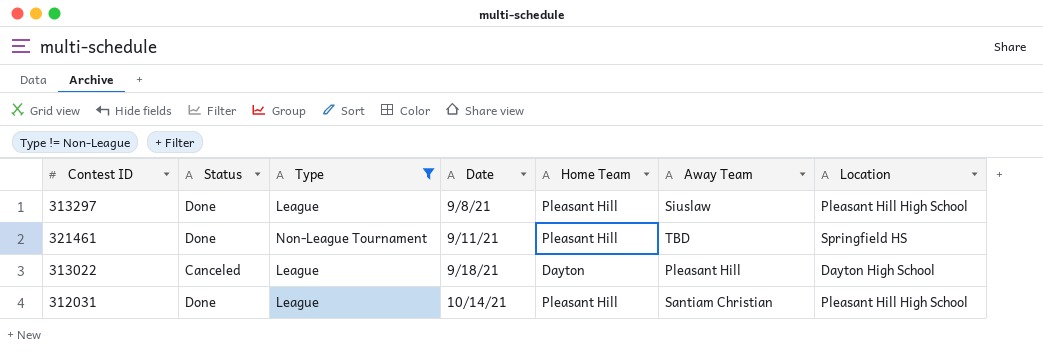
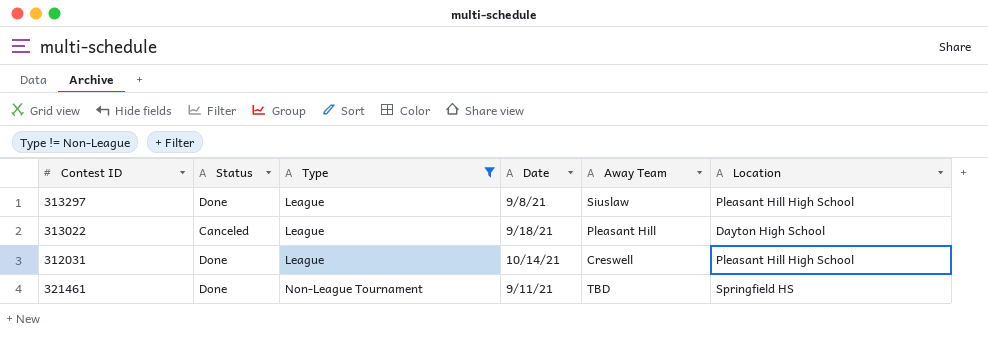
row order: Date ascending -> Type ascending
column Home Team | position: 5 -> none
312031 | Away Team: Santiam Christian -> Creswell

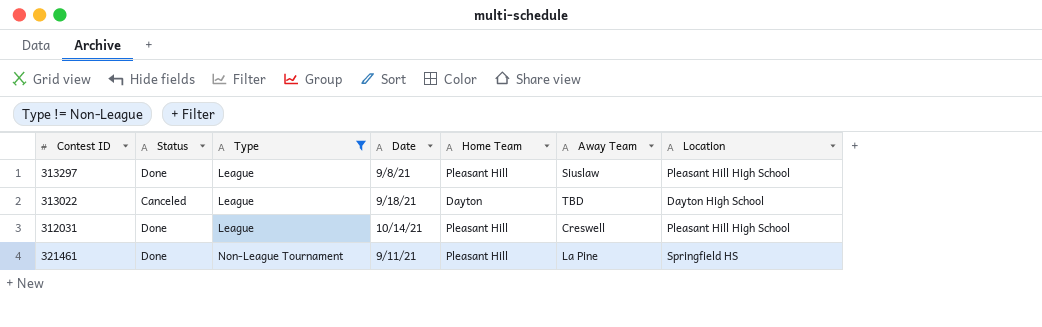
column Home Team | position: none -> 5
313022 | Away Team: Pleasant Hill -> TBD
321461 | Away Team: TBD -> La Pine

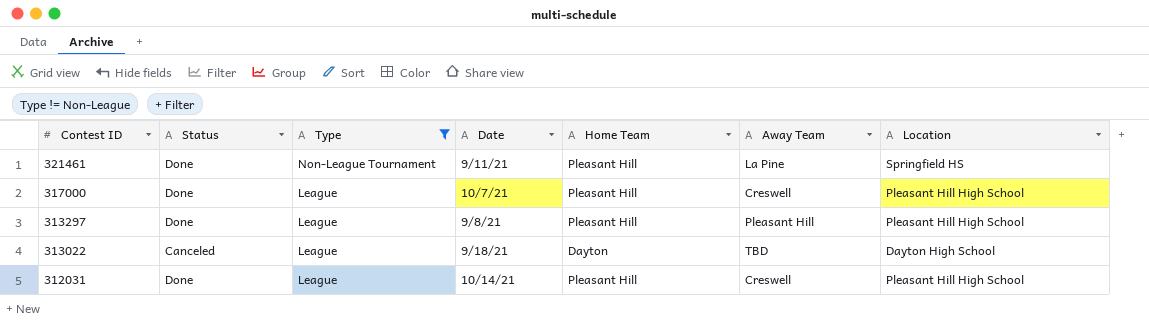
row order: Type ascending -> Contest ID descending
row 317000: none -> Done | League | 10/7/21 | Pleasant Hill | Creswell | Pleasant Hill High School
313297 | Away Team: Siuslaw -> Pleasant Hill

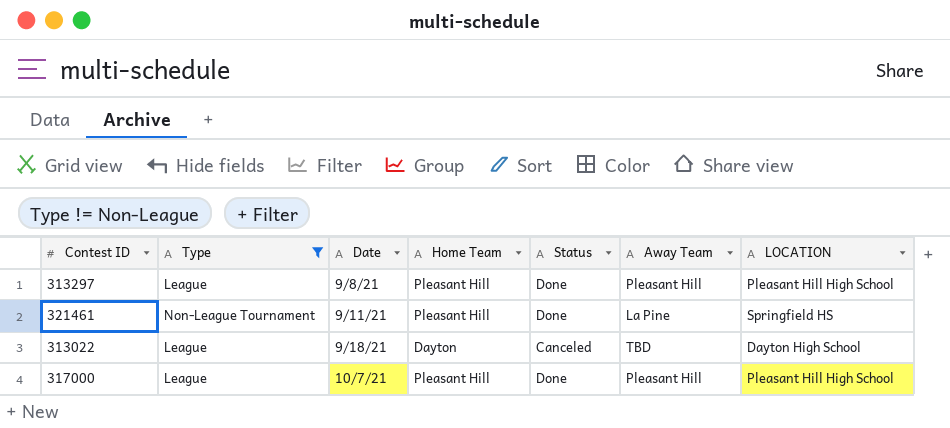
row order: Contest ID descending -> Date ascending
column Status | position: 2 -> 5
column name: Location -> LOCATION
row 312031: Done | League | 10/14/21 | Pleasant Hill | Creswell | Pleasant Hill High School -> none
317000 | Away Team: Creswell -> Pleasant Hill

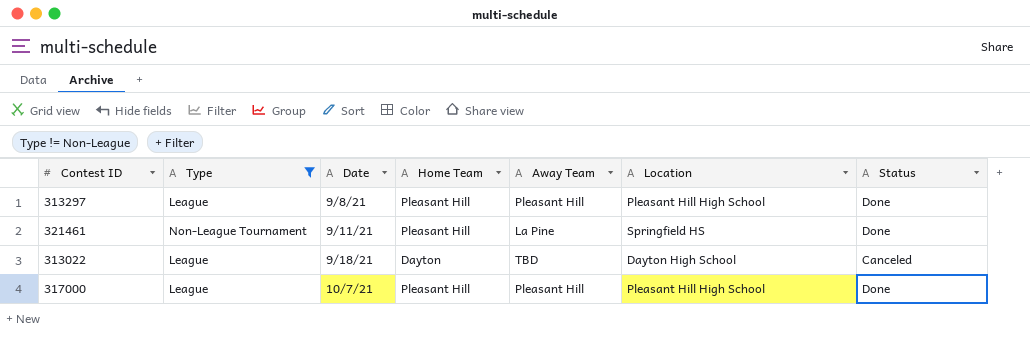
column name: LOCATION -> Location
column Status | position: 5 -> 7

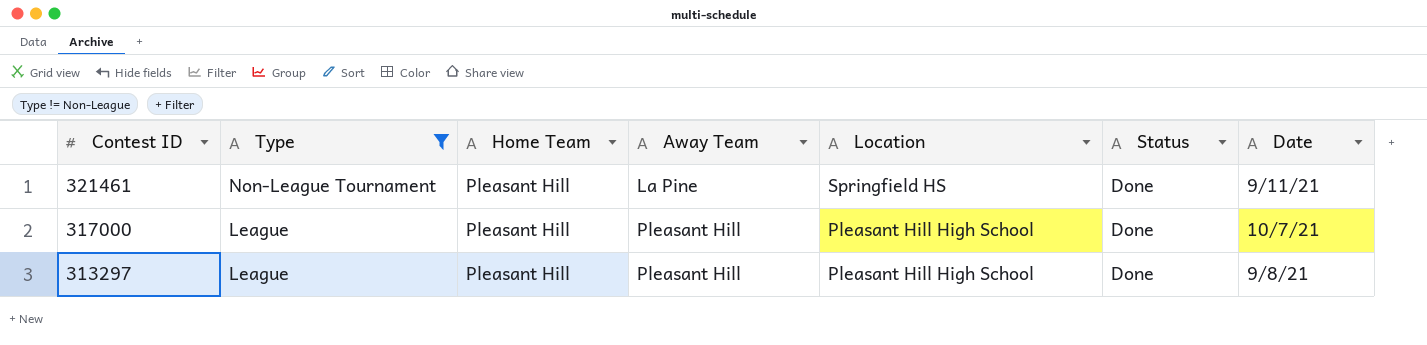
row order: Date ascending -> Contest ID descending
column Date | position: 3 -> 7
row 313022: League | 9/18/21 | Dayton | TBD | Dayton High School | Canceled -> none

